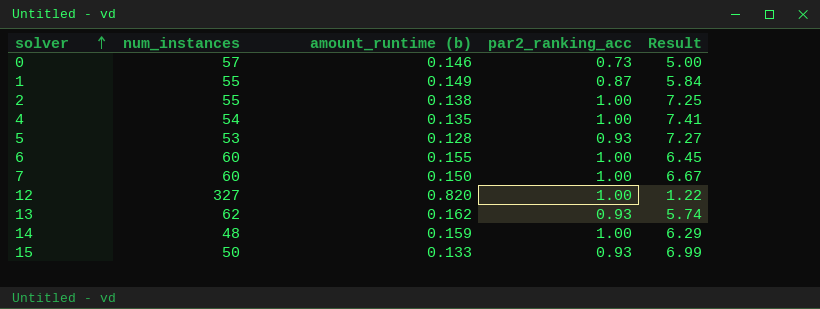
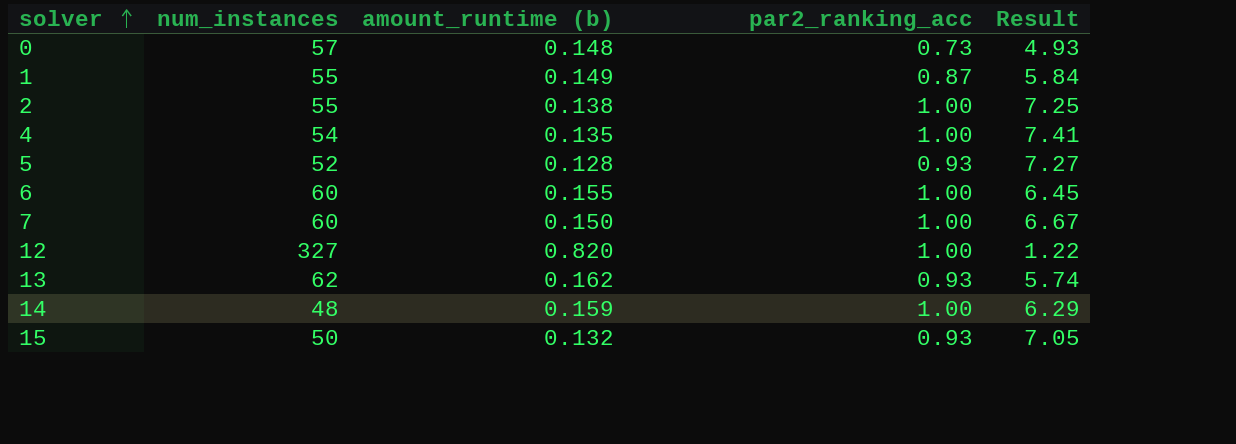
0 | amount_runtime (b): 0.146 -> 0.148
0 | Result: 5.00 -> 4.93
5 | num_instances: 53 -> 52
15 | amount_runtime (b): 0.133 -> 0.132
15 | Result: 6.99 -> 7.05

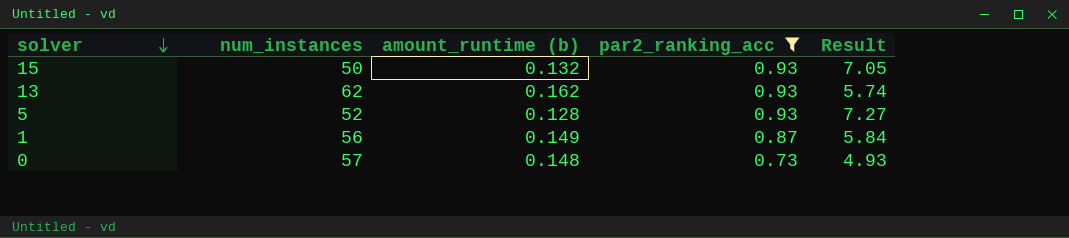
filter: none -> par2_ranking_acc != 1.00
row order: solver ascending -> solver descending
1 | num_instances: 55 -> 56

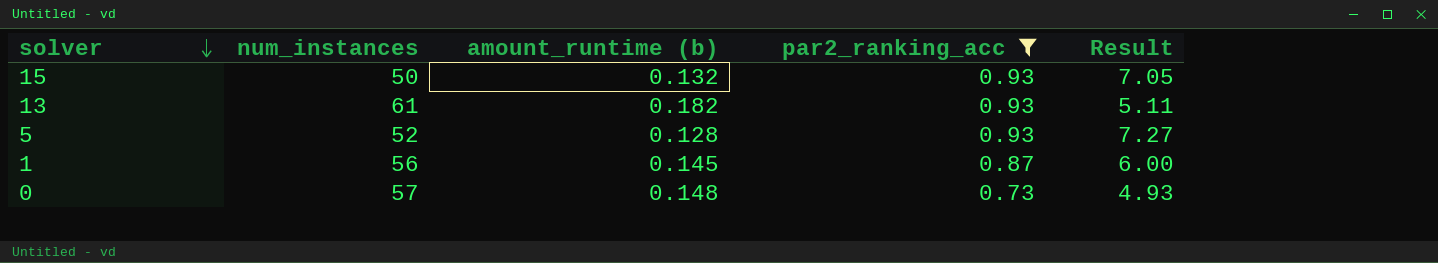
13 | num_instances: 62 -> 61
13 | amount_runtime (b): 0.162 -> 0.182
13 | Result: 5.74 -> 5.11
1 | amount_runtime (b): 0.149 -> 0.145
1 | Result: 5.84 -> 6.00

